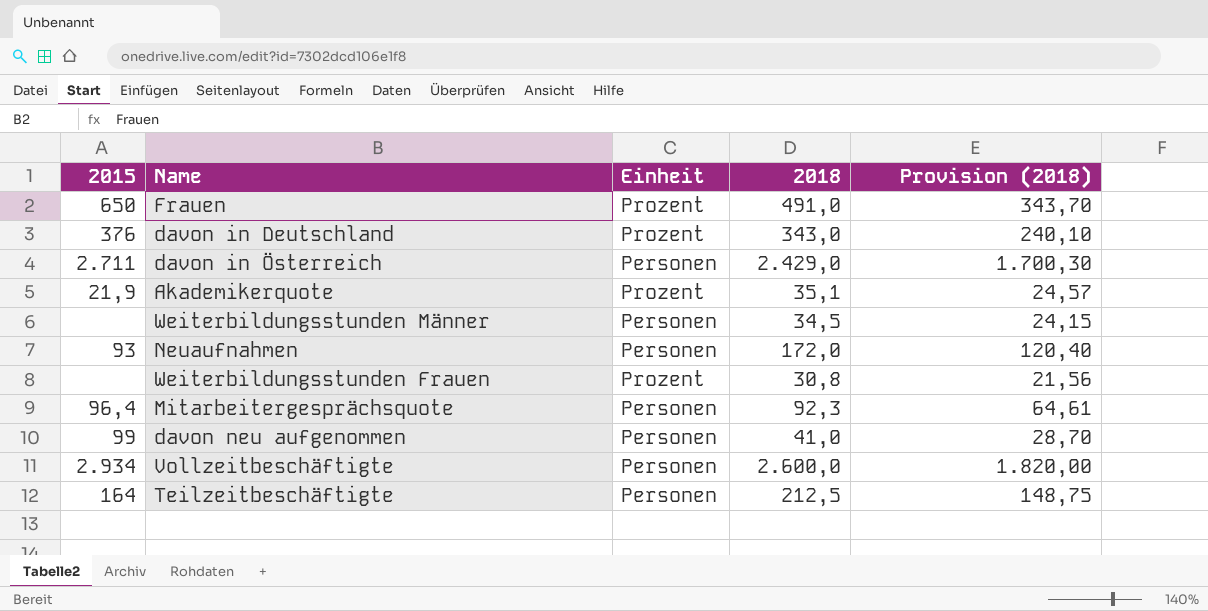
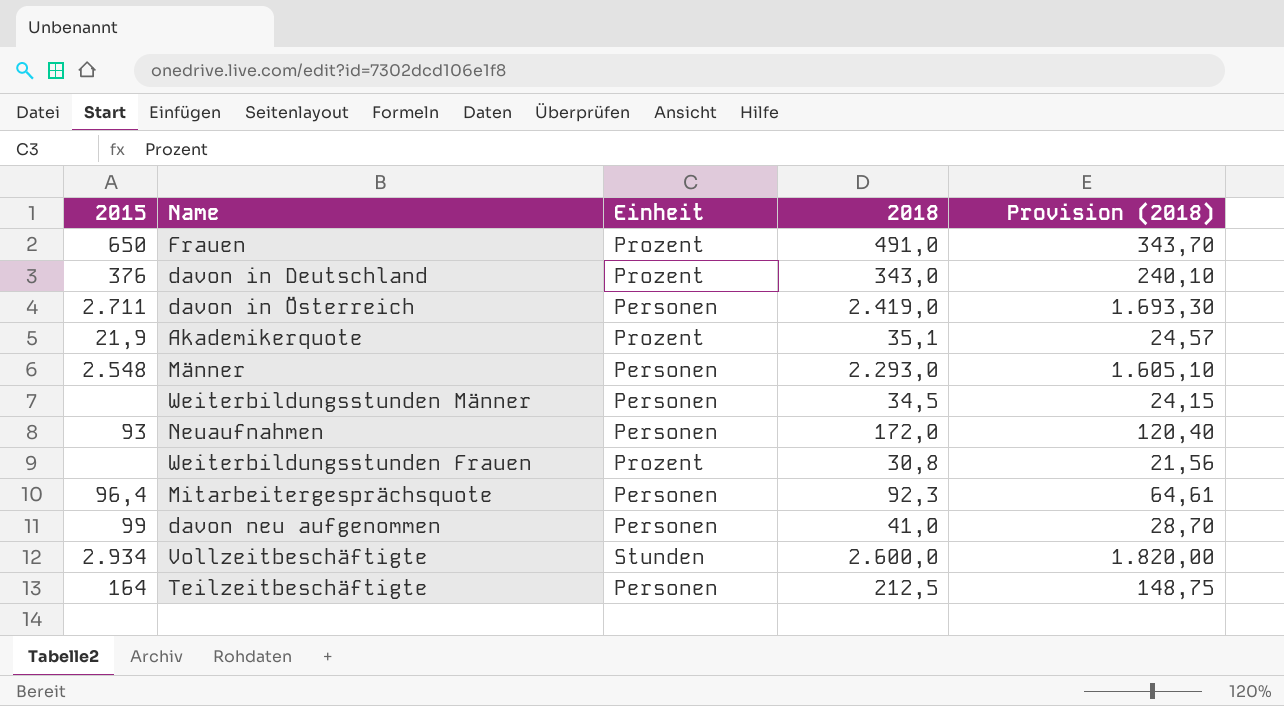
davon in Österreich | 2018: 2.429,0 -> 2.419,0
davon in Österreich | Provision (2018): 1.700,30 -> 1.693,30
row Männer: none -> 2.548 | Personen | 2.293,0 | 1.605,10
Vollzeitbeschäftigte | Einheit: Personen -> Stunden

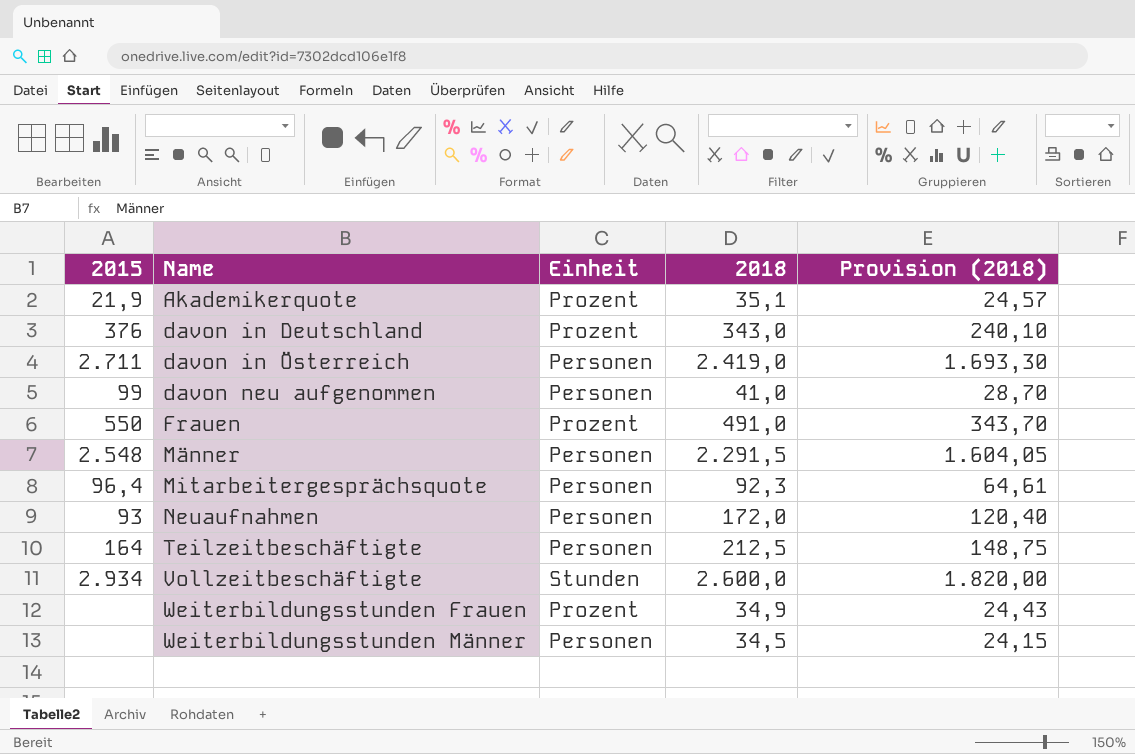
row order: none -> Name ascending
Frauen | 2015: 650 -> 550
Männer | 2018: 2.293,0 -> 2.291,5
Männer | Provision (2018): 1.605,10 -> 1.604,05
Weiterbildungsstunden Frauen | 2018: 30,8 -> 34,9
Weiterbildungsstunden Frauen | Provision (2018): 21,56 -> 24,43

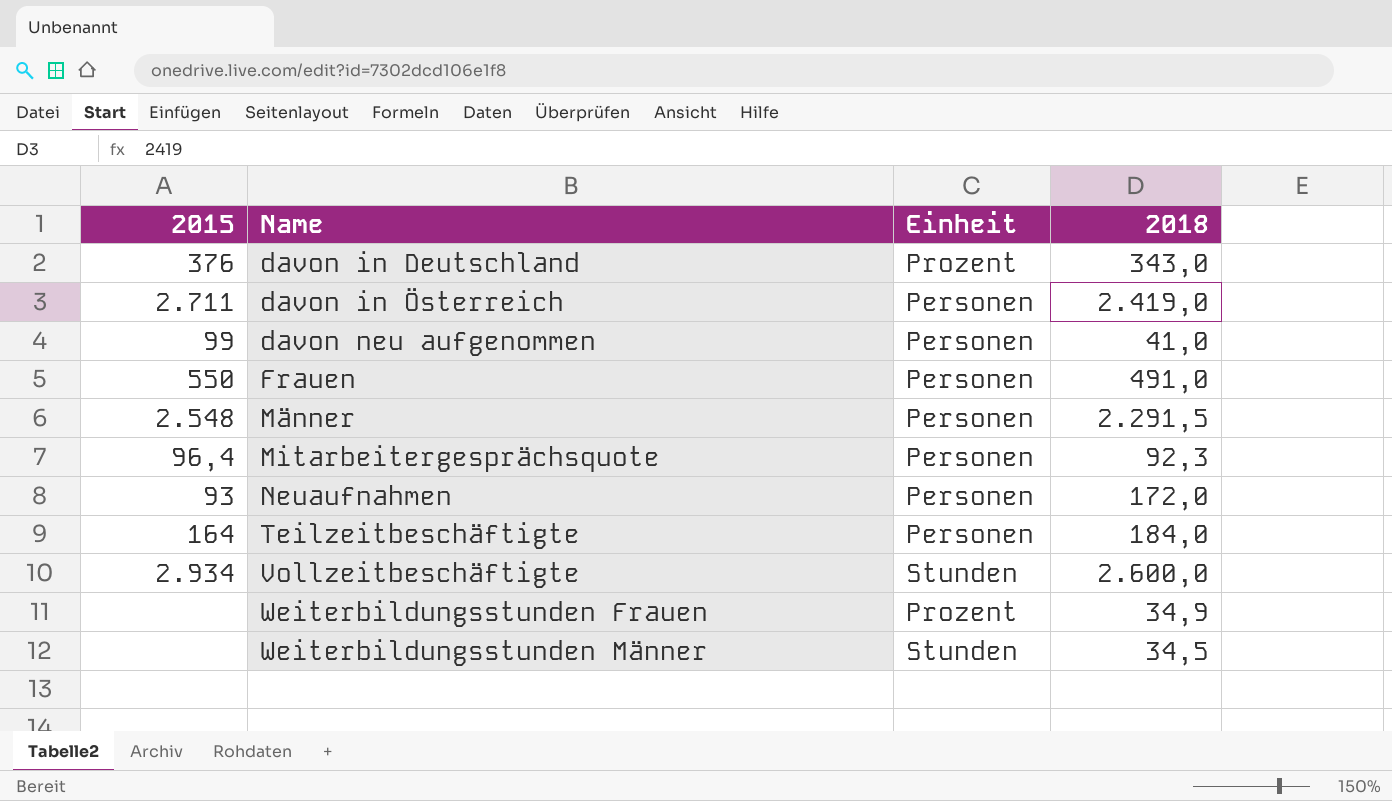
column Provision (2018) | formula: [2018] * 0,7 -> none
row Akademikerquote: 21,9 | Prozent | 35,1 | 24,57 -> none
Frauen | Einheit: Prozent -> Personen
Teilzeitbeschäftigte | 2018: 212,5 -> 184,0
Weiterbildungsstunden Männer | Einheit: Personen -> Stunden

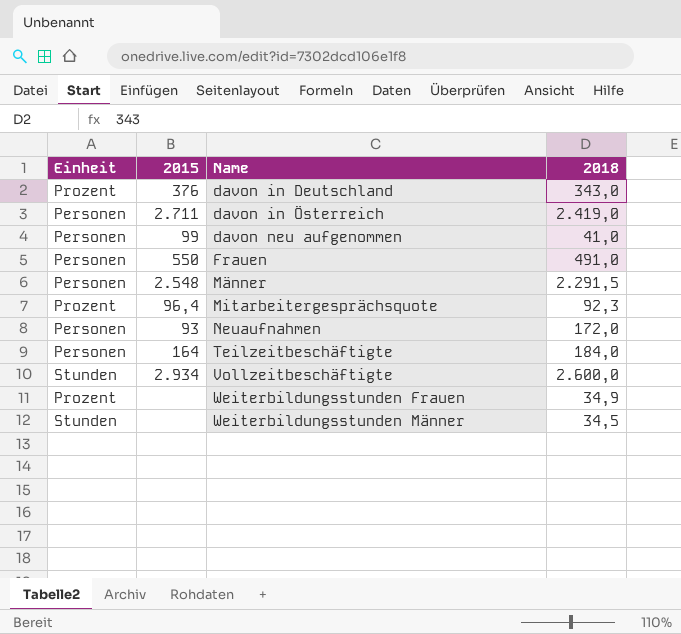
column Einheit | position: 3 -> 1
Mitarbeitergesprächsquote | Einheit: Personen -> Prozent

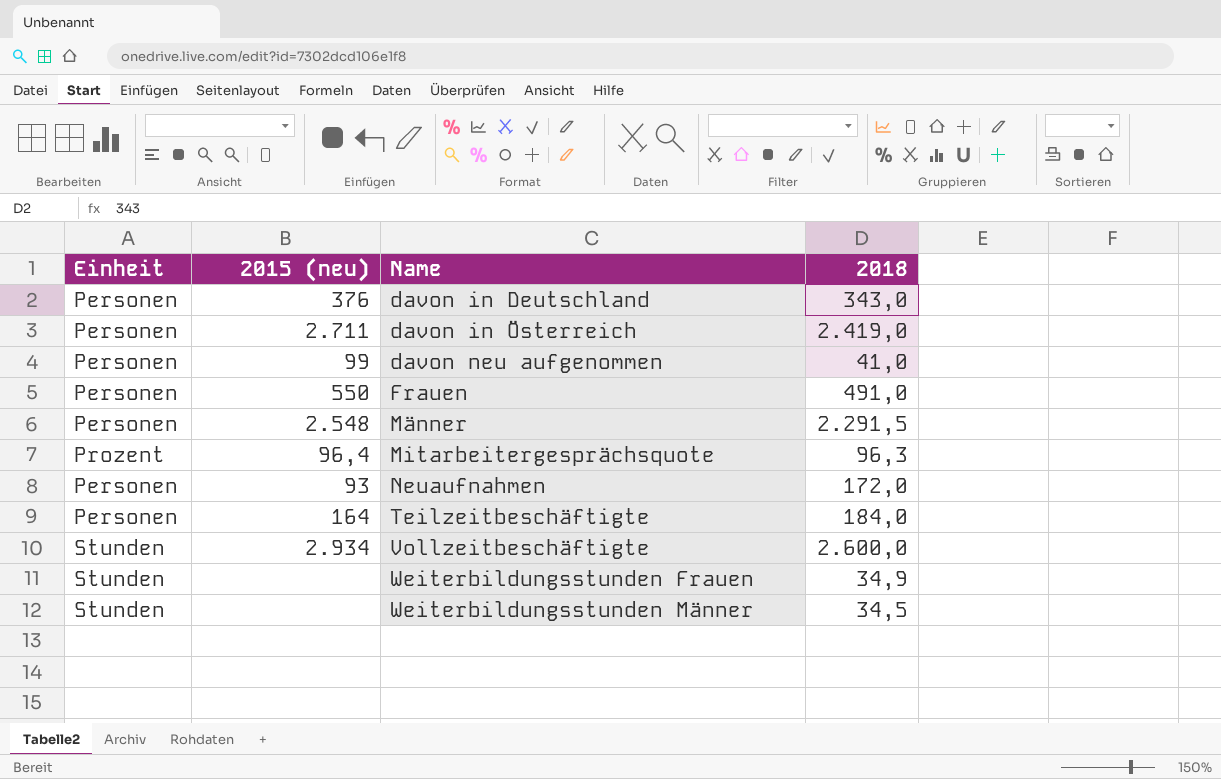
column name: 2015 -> 2015 (neu)
davon in Deutschland | Einheit: Prozent -> Personen
Mitarbeitergesprächsquote | 2018: 92,3 -> 96,3
Weiterbildungsstunden Frauen | Einheit: Prozent -> Stunden

